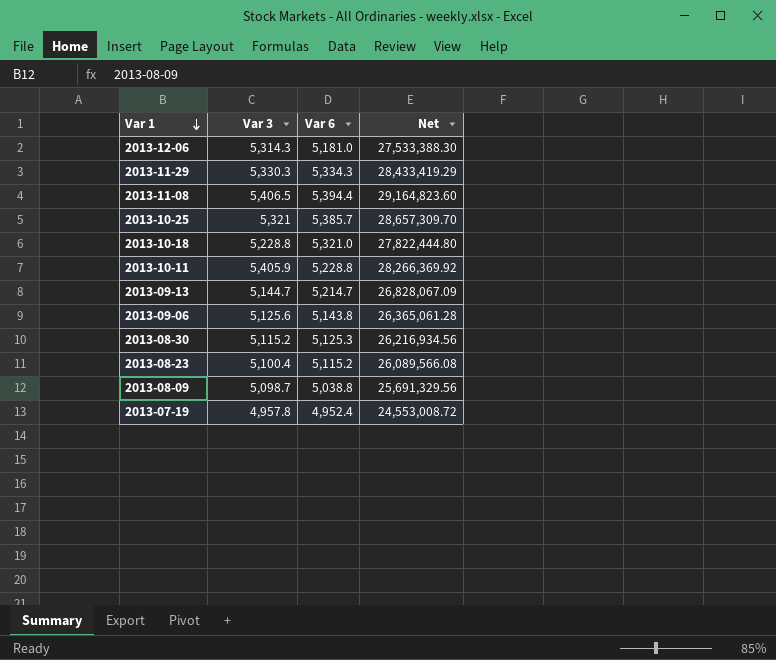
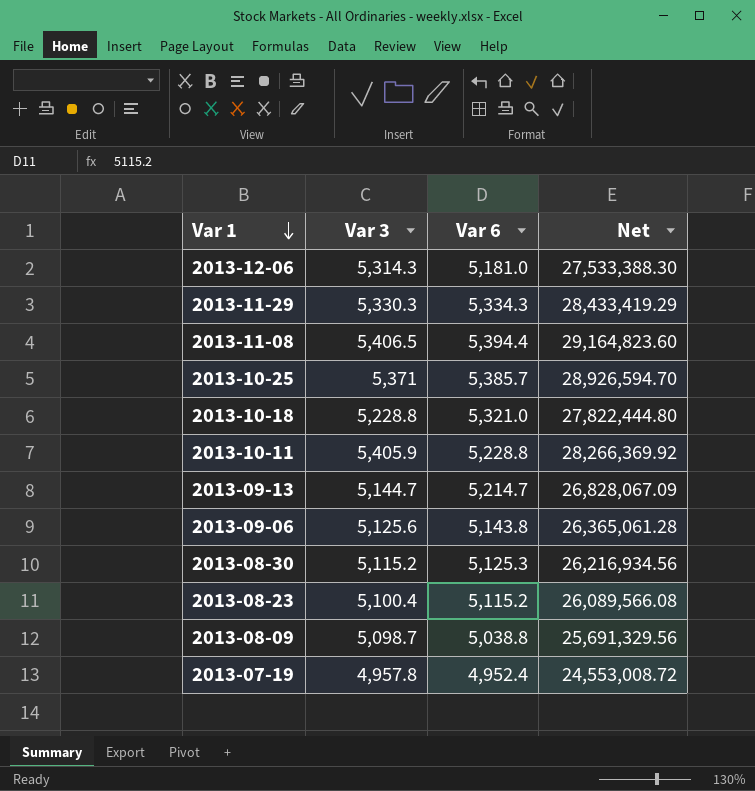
2013-10-25 | Var 3: 5,321 -> 5,371
2013-10-25 | Net: 28,657,309.70 -> 28,926,594.70

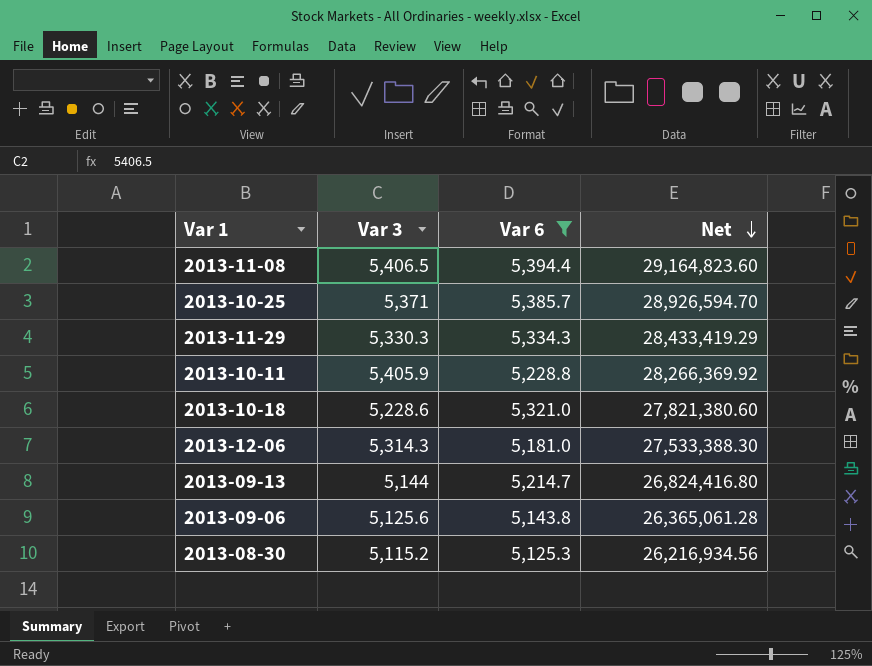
filter: none -> Var 6 >= 5,125.3
row order: Var 1 descending -> Net descending
2013-10-18 | Var 3: 5,228.8 -> 5,228.6
2013-10-18 | Net: 27,822,444.80 -> 27,821,380.60
2013-09-13 | Var 3: 5,144.7 -> 5,144
2013-09-13 | Net: 26,828,067.09 -> 26,824,416.80

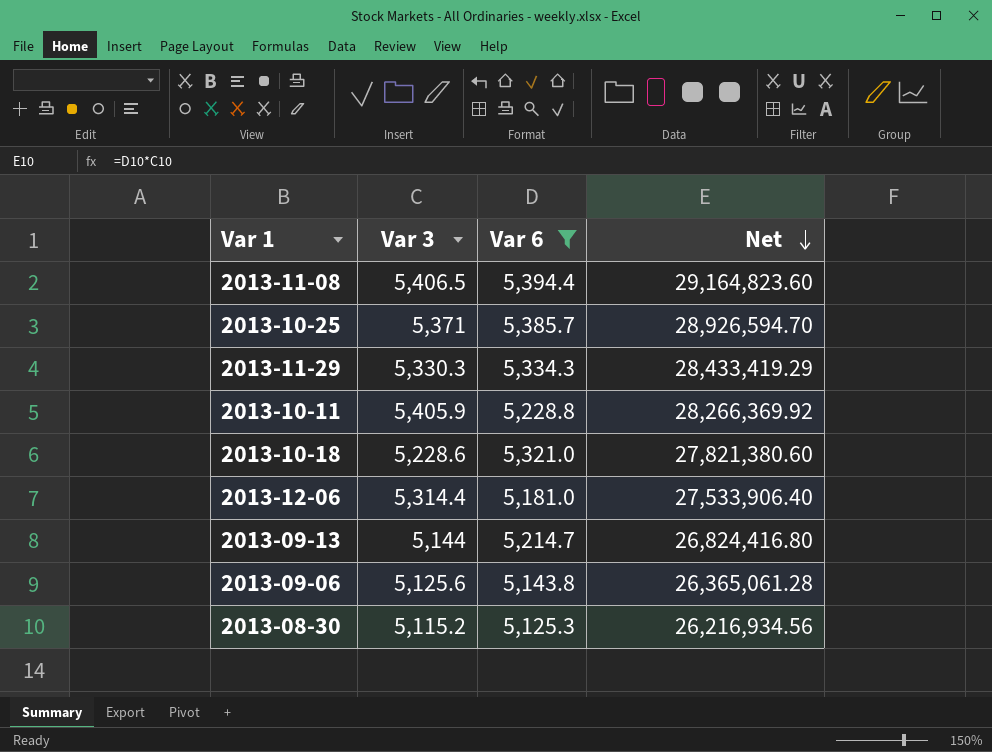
2013-12-06 | Var 3: 5,314.3 -> 5,314.4
2013-12-06 | Net: 27,533,388.30 -> 27,533,906.40

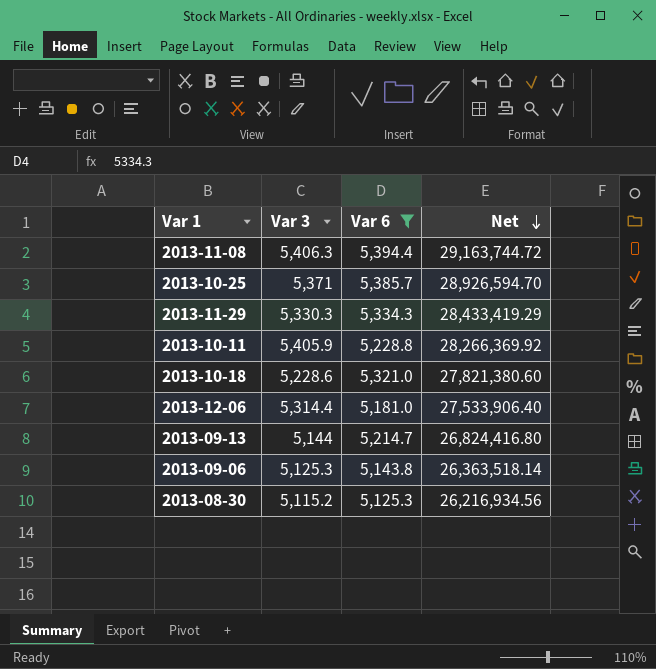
2013-11-08 | Var 3: 5,406.5 -> 5,406.3
2013-11-08 | Net: 29,164,823.60 -> 29,163,744.72
2013-09-06 | Var 3: 5,125.6 -> 5,125.3
2013-09-06 | Net: 26,365,061.28 -> 26,363,518.14

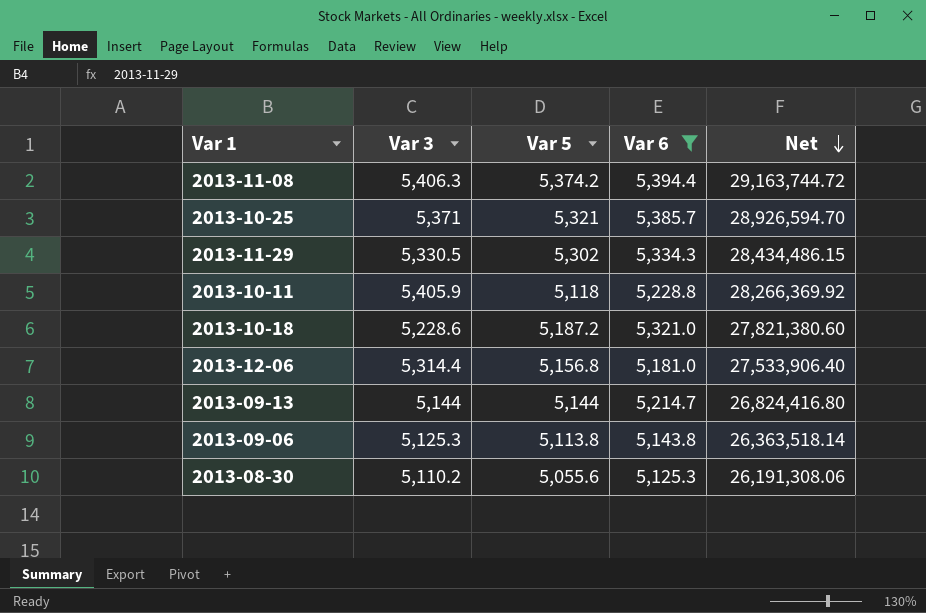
column Var 5 | position: none -> 3
2013-11-29 | Var 3: 5,330.3 -> 5,330.5
2013-11-29 | Net: 28,433,419.29 -> 28,434,486.15
2013-08-30 | Var 3: 5,115.2 -> 5,110.2
2013-08-30 | Net: 26,216,934.56 -> 26,191,308.06

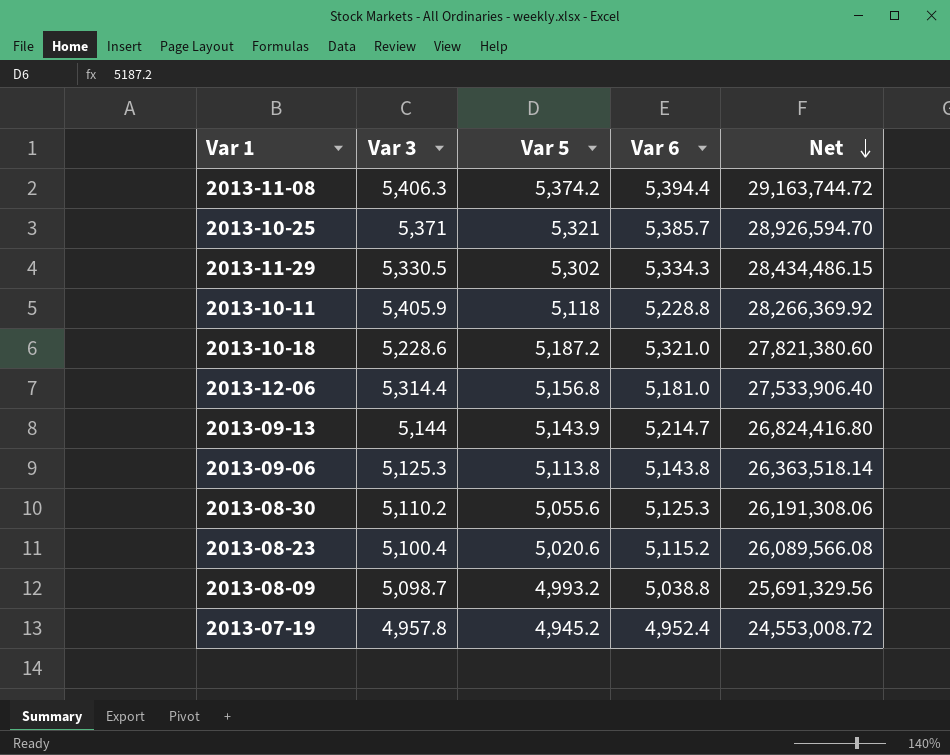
filter: Var 6 >= 5,125.3 -> none
2013-09-13 | Var 5: 5,144 -> 5,143.9

